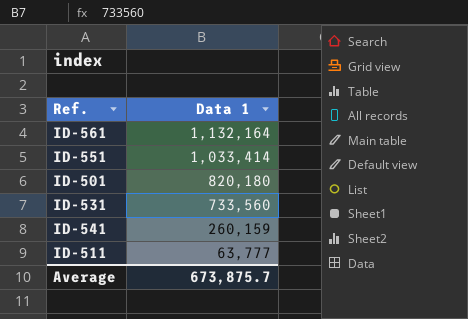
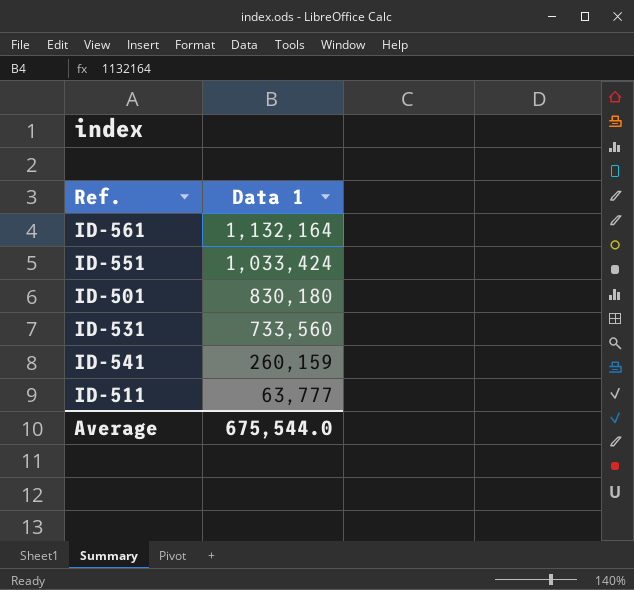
ID-551 | Data 1: 1,033,414 -> 1,033,424
ID-501 | Data 1: 820,180 -> 830,180
Average | Data 1: 673,875.7 -> 675,544.0

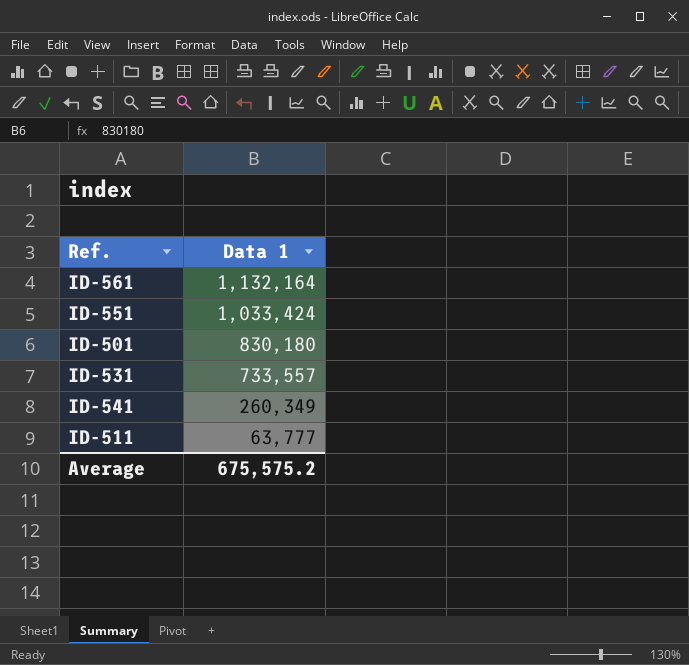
ID-531 | Data 1: 733,560 -> 733,557
ID-541 | Data 1: 260,159 -> 260,349
Average | Data 1: 675,544.0 -> 675,575.2

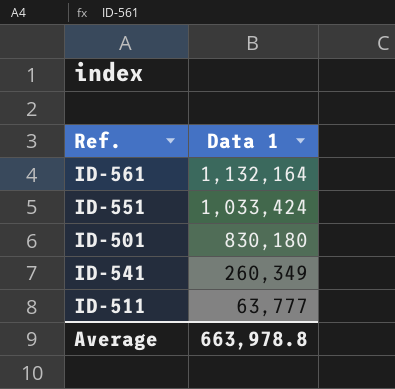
row ID-531: 733,557 -> none
Average | Data 1: 675,575.2 -> 663,978.8

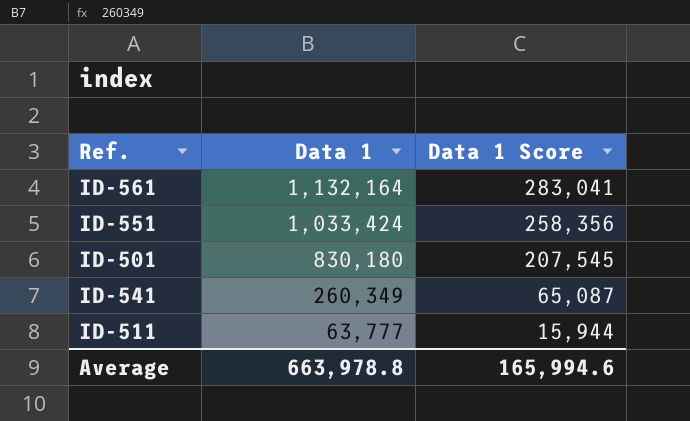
column Data 1 Score | formula: none -> [Data 1] * 0.25

